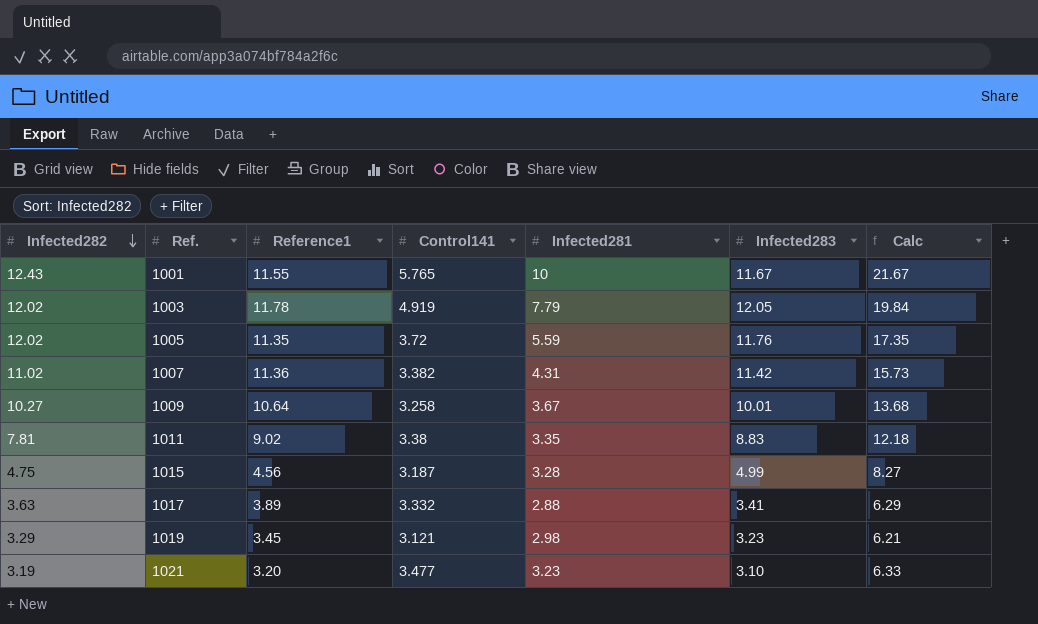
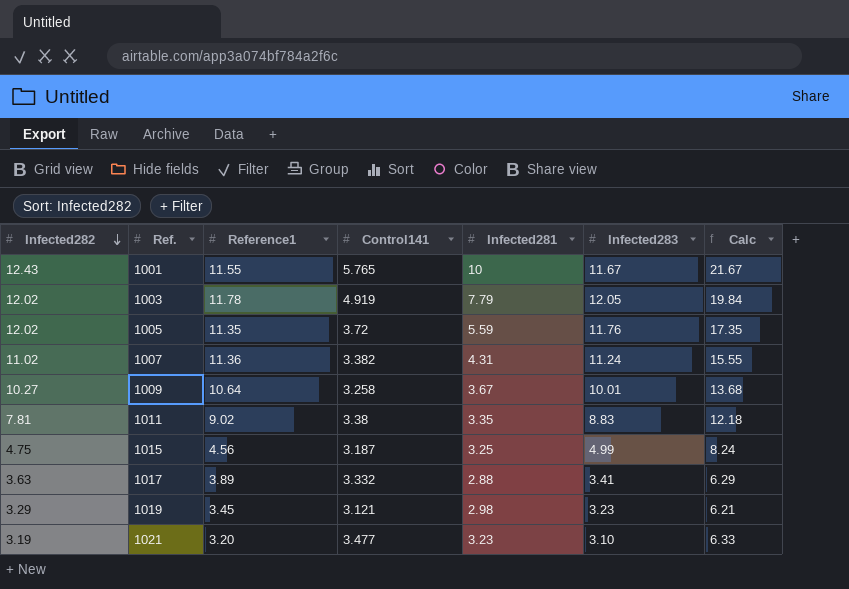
1007 | Infected283: 11.42 -> 11.24
1007 | Calc: 15.73 -> 15.55
1015 | Infected281: 3.28 -> 3.25
1015 | Calc: 8.27 -> 8.24

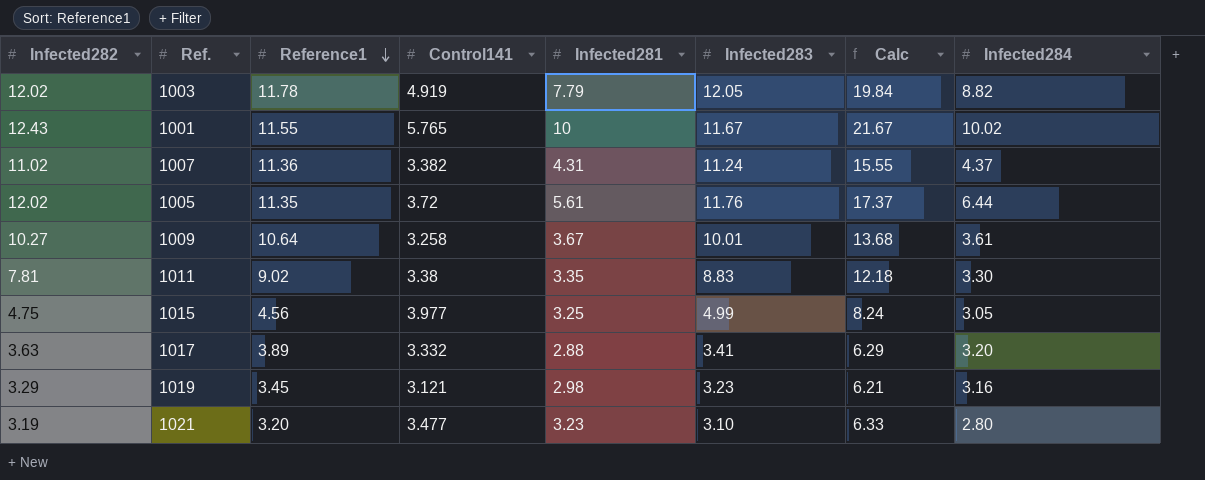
row order: Infected282 descending -> Reference1 descending
column Infected284 | position: none -> 8
1005 | Infected281: 5.59 -> 5.61
1005 | Calc: 17.35 -> 17.37
1015 | Control141: 3.187 -> 3.977

